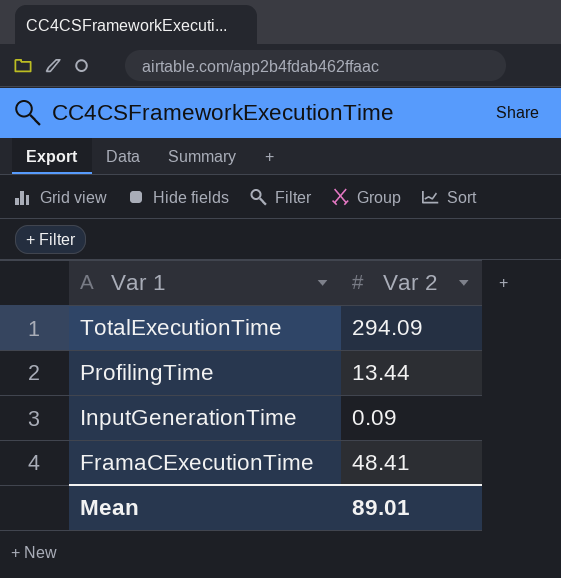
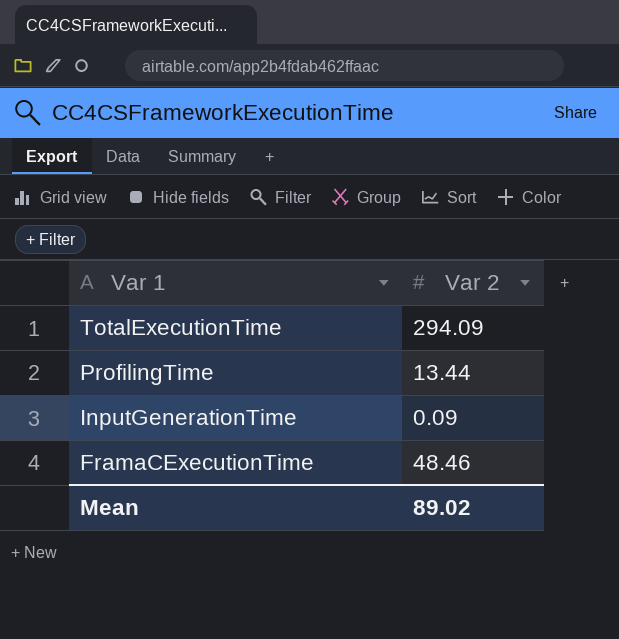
FramaCExecutionTime | Var 2: 48.41 -> 48.46
Mean | Var 2: 89.01 -> 89.02

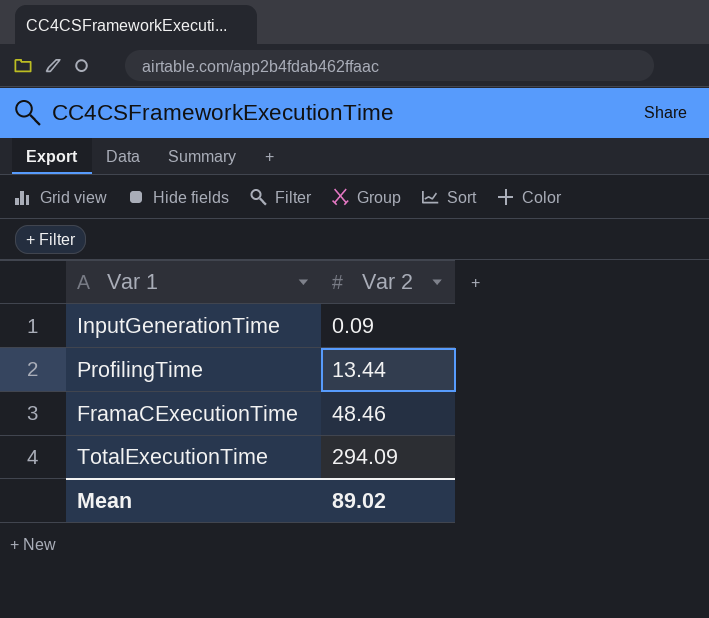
row order: Var 1 descending -> Var 2 ascending

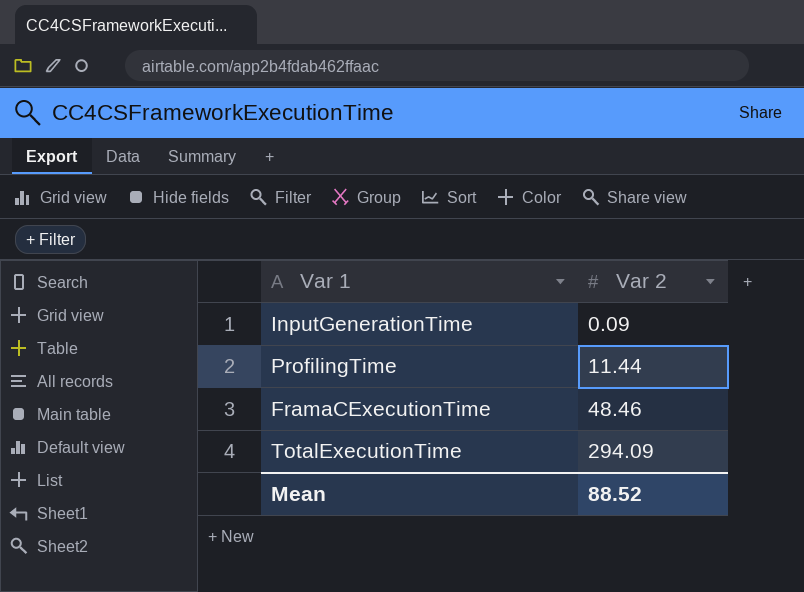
ProfilingTime | Var 2: 13.44 -> 11.44
Mean | Var 2: 89.02 -> 88.52

